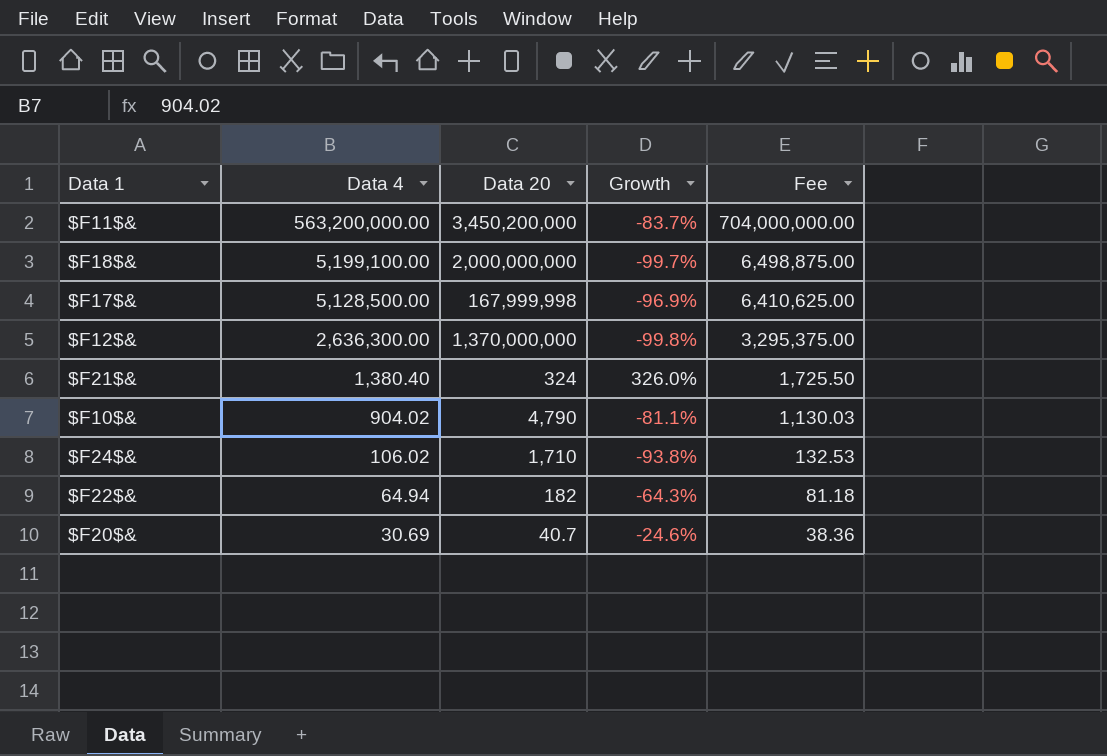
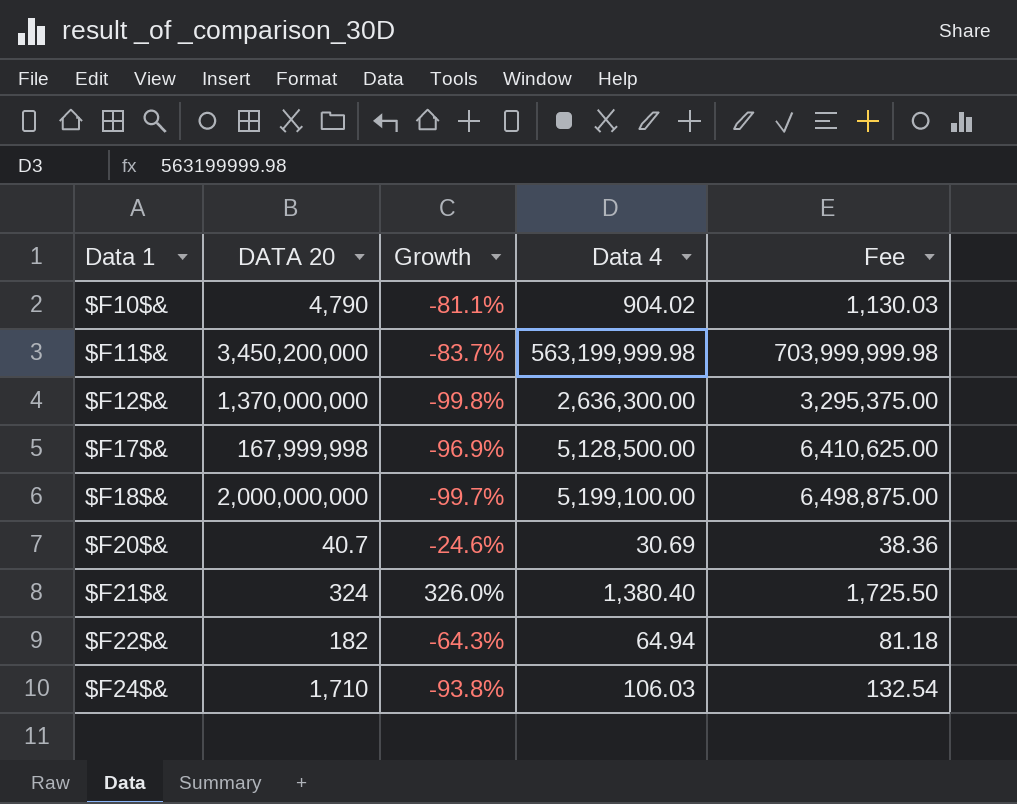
row order: Data 4 descending -> Data 1 ascending
column name: Data 20 -> DATA 20
column Data 4 | position: 2 -> 4
$F11$& | Data 4: 563,200,000.00 -> 563,199,999.98
$F11$& | Fee: 704,000,000.00 -> 703,999,999.98
$F24$& | Data 4: 106.02 -> 106.03
$F24$& | Fee: 132.53 -> 132.54

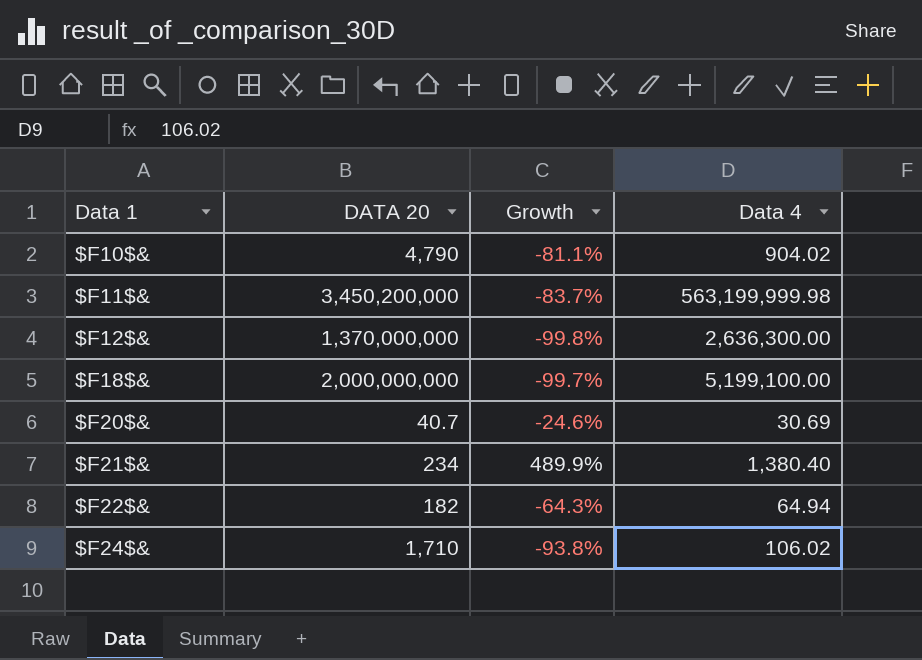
column Fee | formula: [Data 4] * 1.25 -> none
row $F17$&: 167,999,998 | -96.9% | 5,128,500.00 | 6,410,625.00 -> none
$F21$& | DATA 20: 324 -> 234
$F21$& | Growth: 326.0% -> 489.9%
$F24$& | Data 4: 106.03 -> 106.02

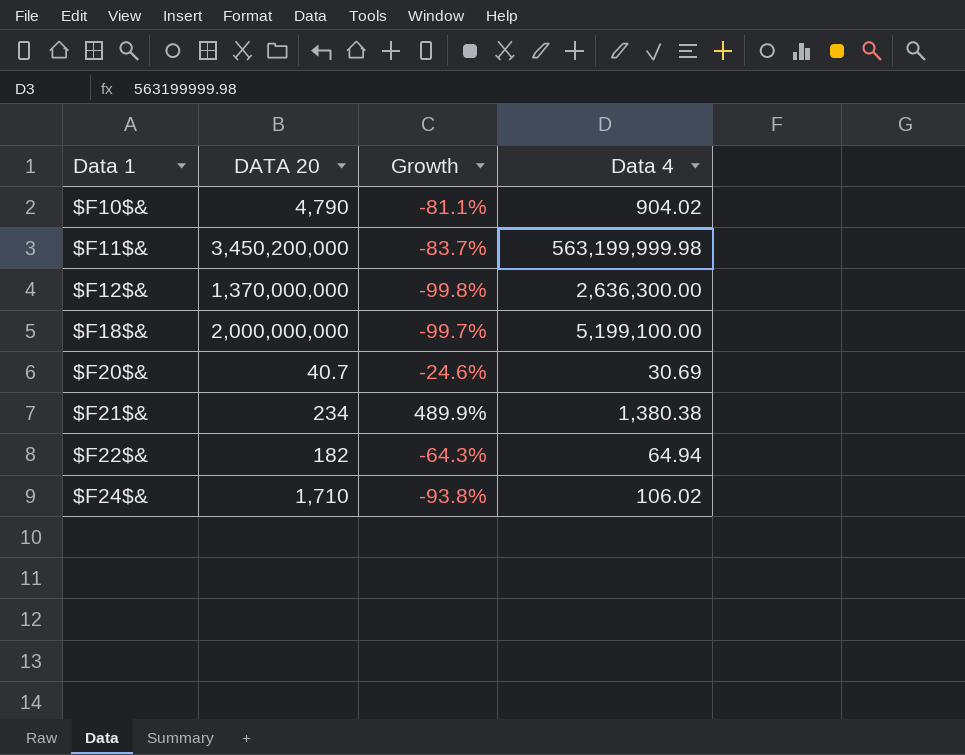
$F21$& | Data 4: 1,380.40 -> 1,380.38

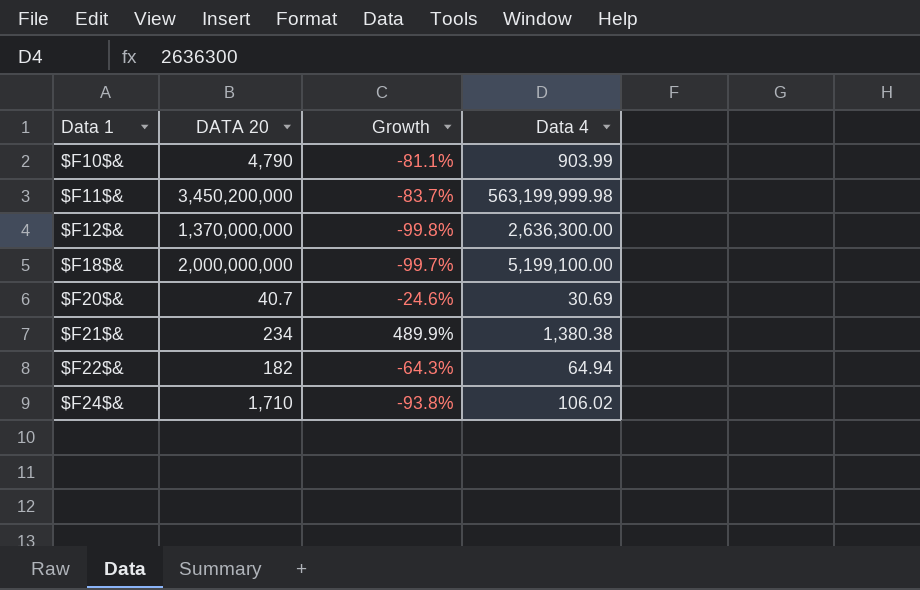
$F10$& | Data 4: 904.02 -> 903.99

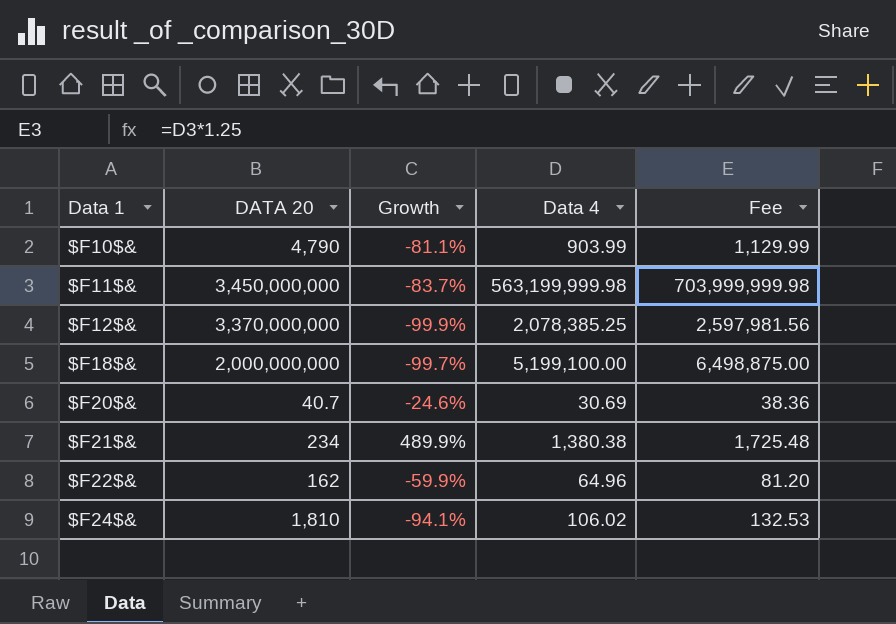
column Fee | formula: none -> [Data 4] * 1.25
$F11$& | DATA 20: 3,450,200,000 -> 3,450,000,000
$F12$& | DATA 20: 1,370,000,000 -> 3,370,000,000
$F12$& | Growth: -99.8% -> -99.9%
$F12$& | Data 4: 2,636,300.00 -> 2,078,385.25
$F22$& | DATA 20: 182 -> 162
$F22$& | Growth: -64.3% -> -59.9%
$F22$& | Data 4: 64.94 -> 64.96
$F24$& | DATA 20: 1,710 -> 1,810
$F24$& | Growth: -93.8% -> -94.1%

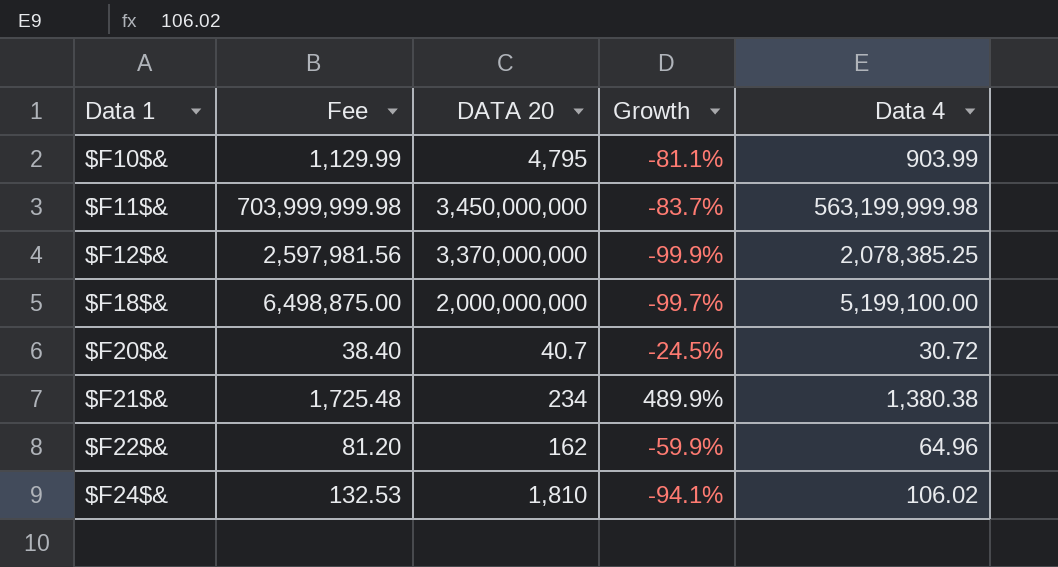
column Fee | position: 5 -> 2
$F10$& | DATA 20: 4,790 -> 4,795
$F20$& | Fee: 38.36 -> 38.40
$F20$& | Growth: -24.6% -> -24.5%
$F20$& | Data 4: 30.69 -> 30.72

